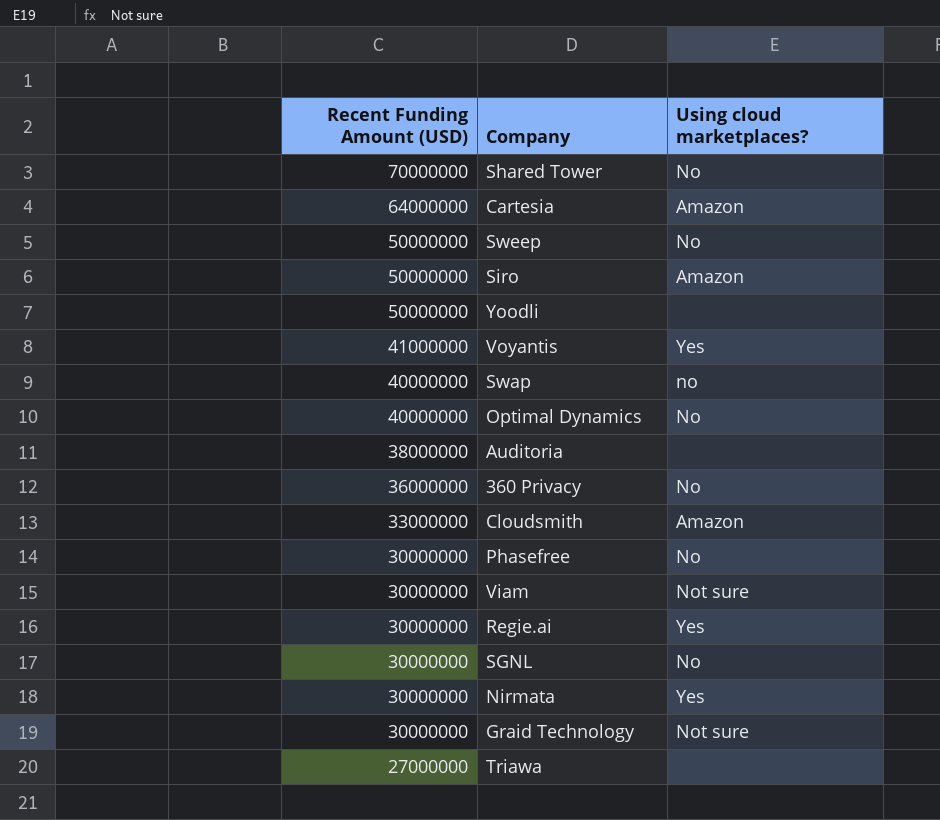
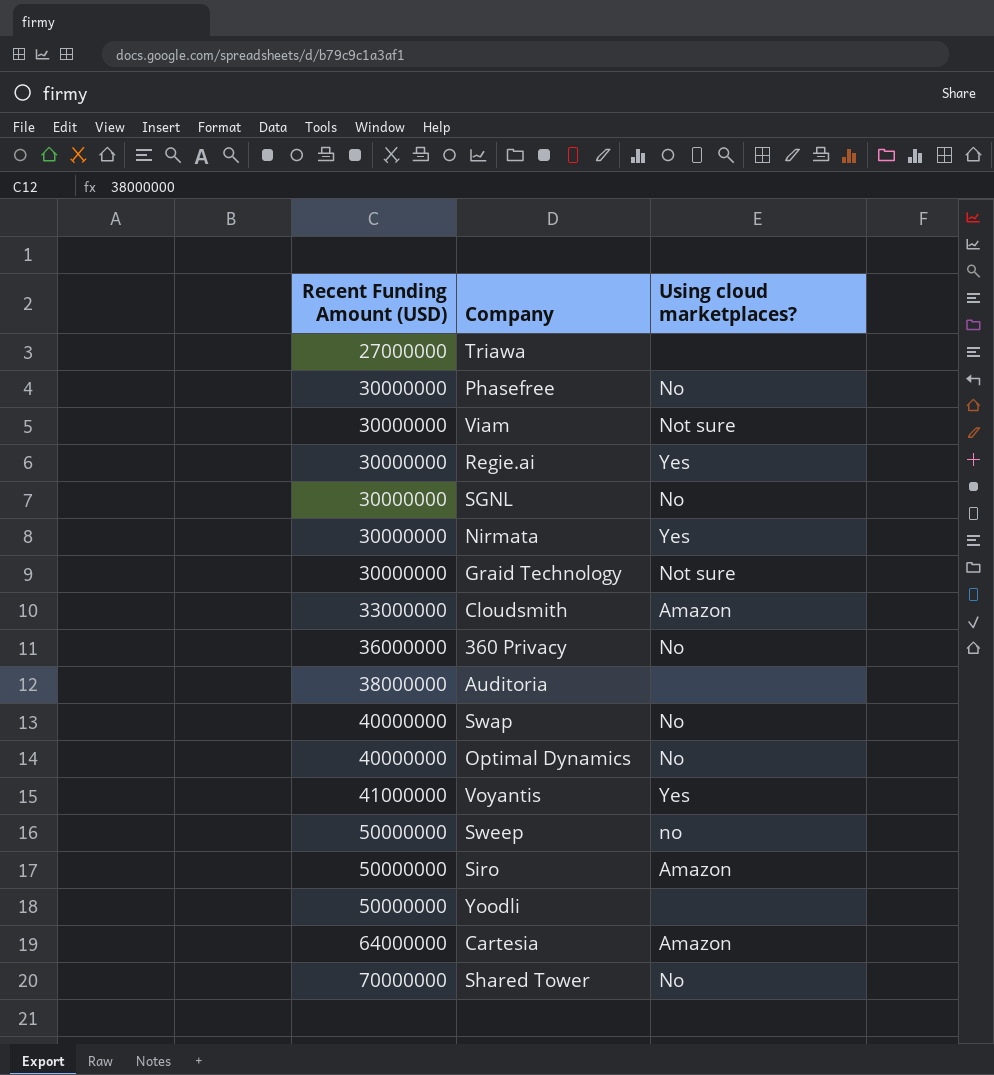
row order: Recent Funding Amount (USD) descending -> Recent Funding Amount (USD) ascending
Swap | Using cloud marketplaces?: no -> No
Sweep | Using cloud marketplaces?: No -> no

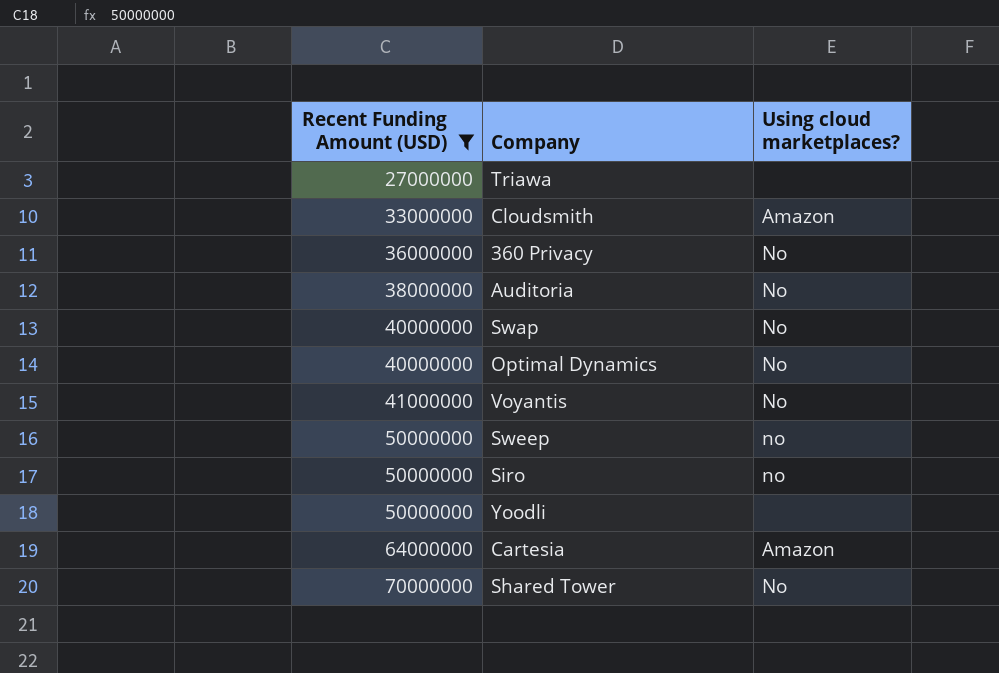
filter: none -> Recent Funding Amount (USD) != 30000000
Auditoria | Using cloud marketplaces?: none -> No
Voyantis | Using cloud marketplaces?: Yes -> No
Siro | Using cloud marketplaces?: Amazon -> no

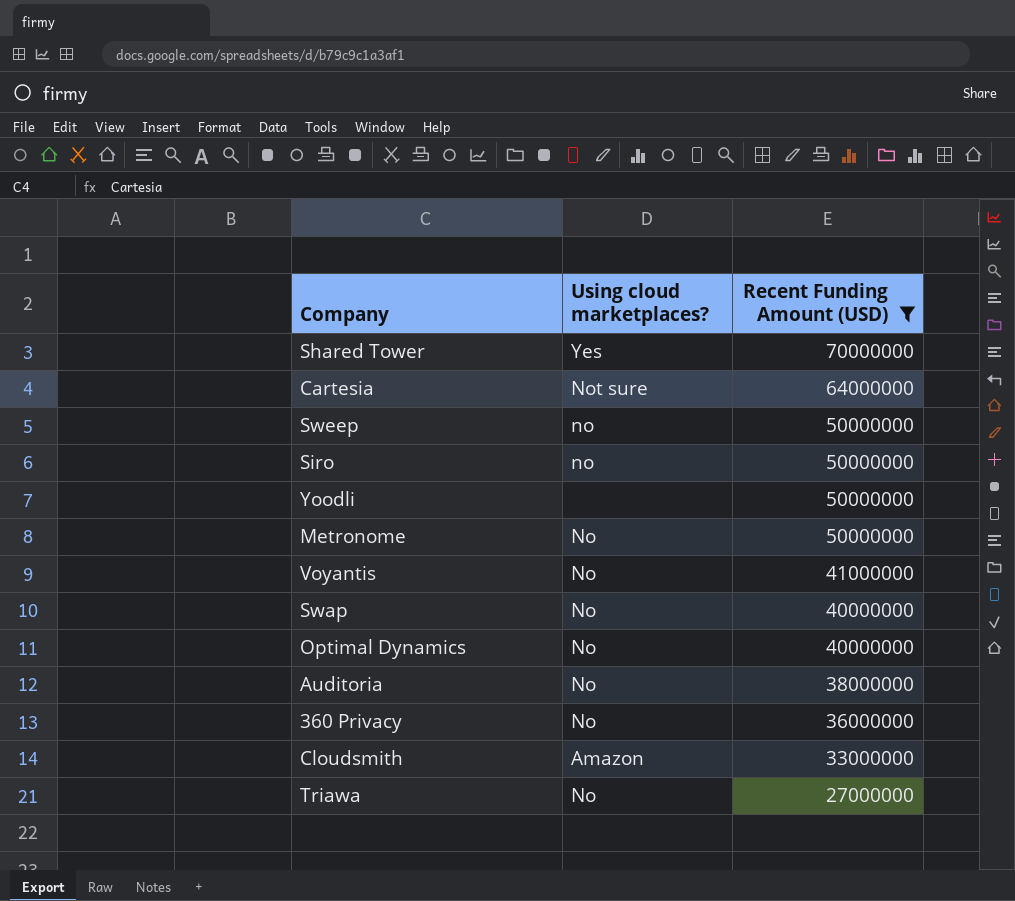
row order: Recent Funding Amount (USD) ascending -> Recent Funding Amount (USD) descending
column Recent Funding Amount (USD) | position: 1 -> 3
Shared Tower | Using cloud marketplaces?: No -> Yes
Cartesia | Using cloud marketplaces?: Amazon -> Not sure
row Metronome: none -> No | 50000000
Triawa | Using cloud marketplaces?: none -> No

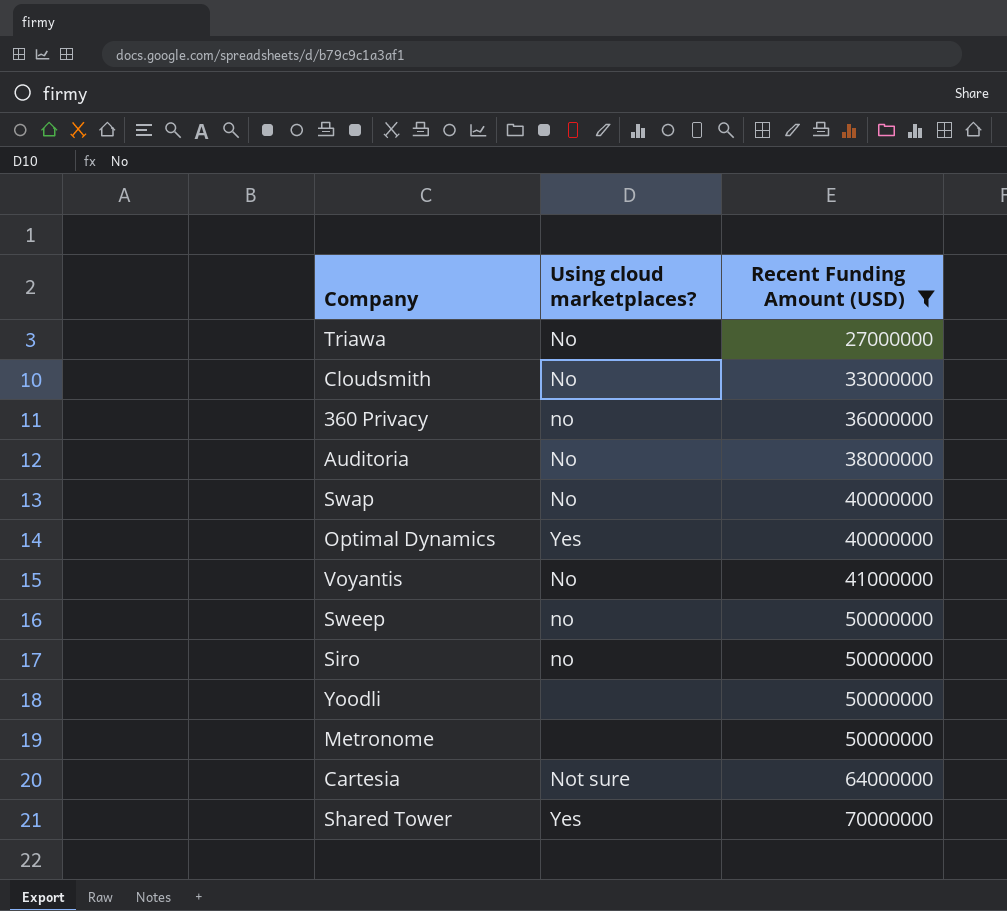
row order: Recent Funding Amount (USD) descending -> Recent Funding Amount (USD) ascending
Cloudsmith | Using cloud marketplaces?: Amazon -> No
360 Privacy | Using cloud marketplaces?: No -> no
Optimal Dynamics | Using cloud marketplaces?: No -> Yes
Metronome | Using cloud marketplaces?: No -> none

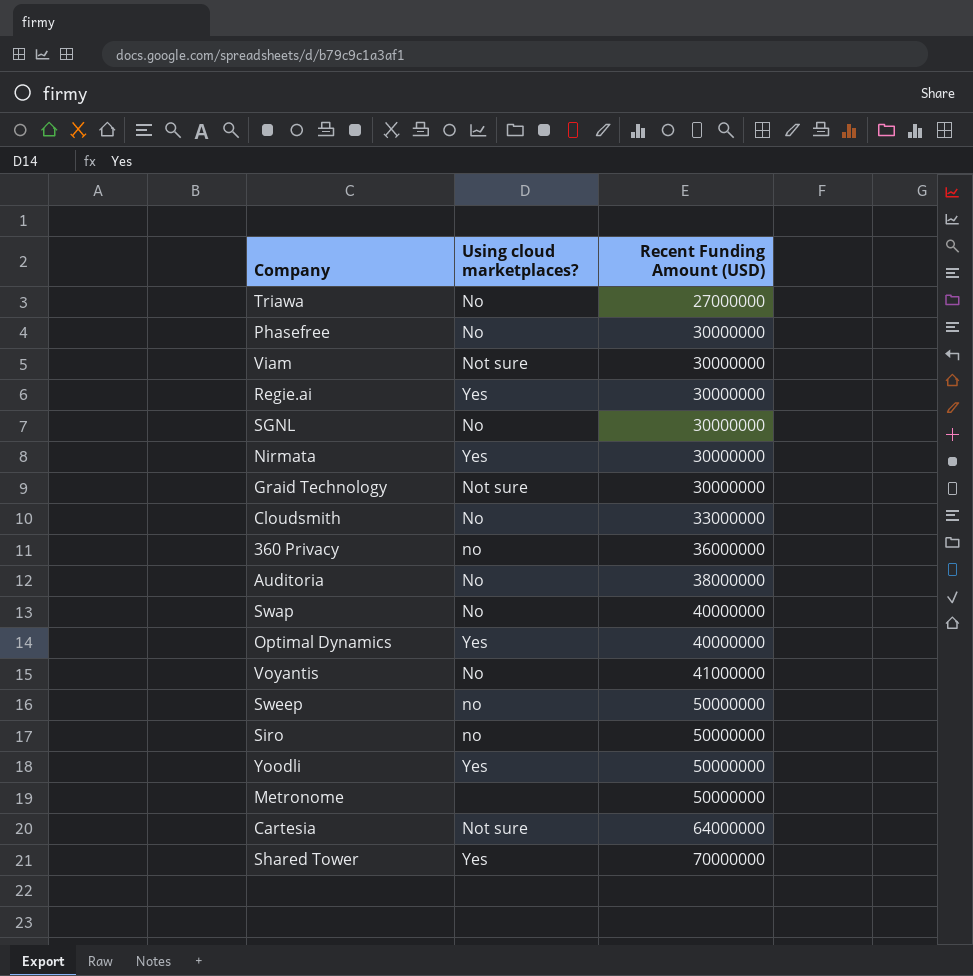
filter: Recent Funding Amount (USD) != 30000000 -> none
Yoodli | Using cloud marketplaces?: none -> Yes

